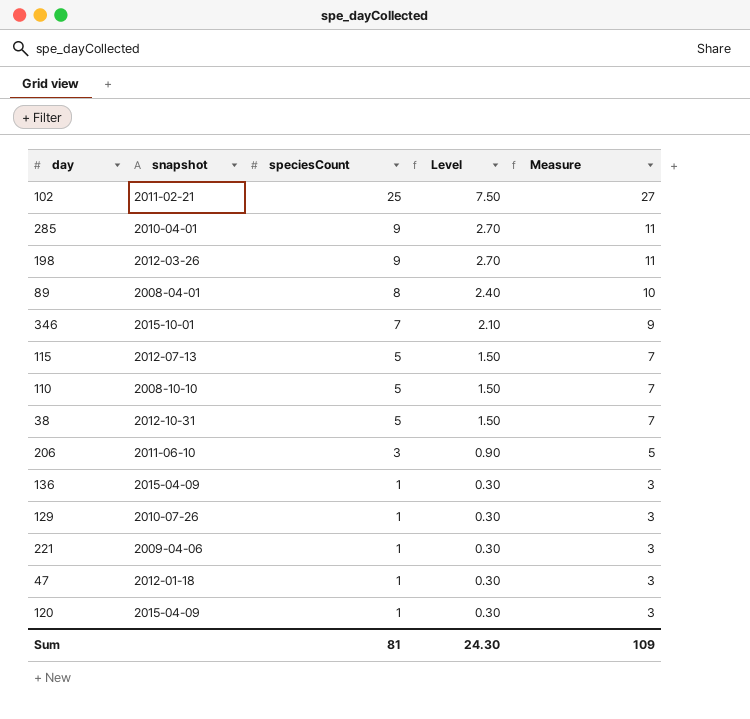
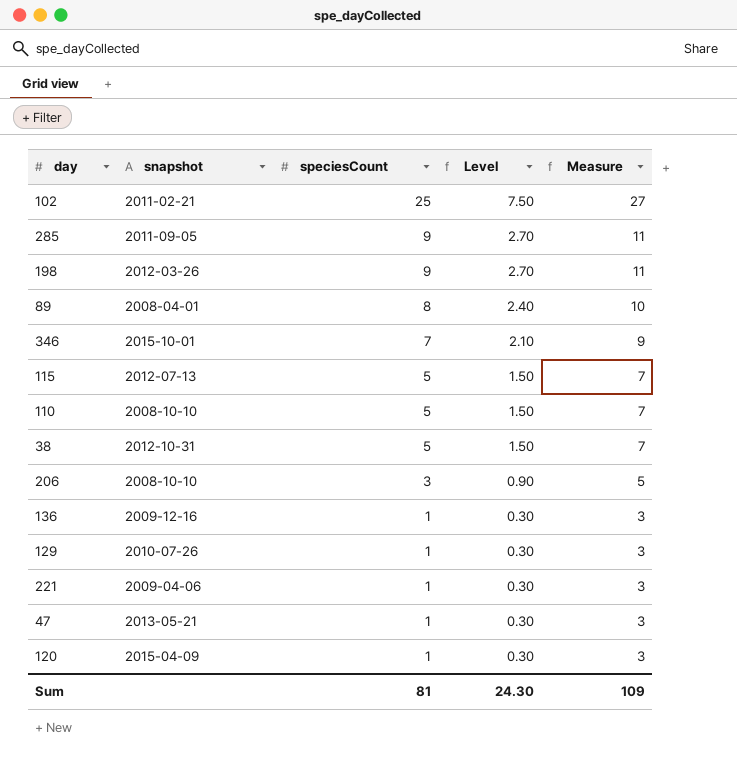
285 | snapshot: 2010-04-01 -> 2011-09-05
206 | snapshot: 2011-06-10 -> 2008-10-10
136 | snapshot: 2015-04-09 -> 2009-12-16
47 | snapshot: 2012-01-18 -> 2013-05-21

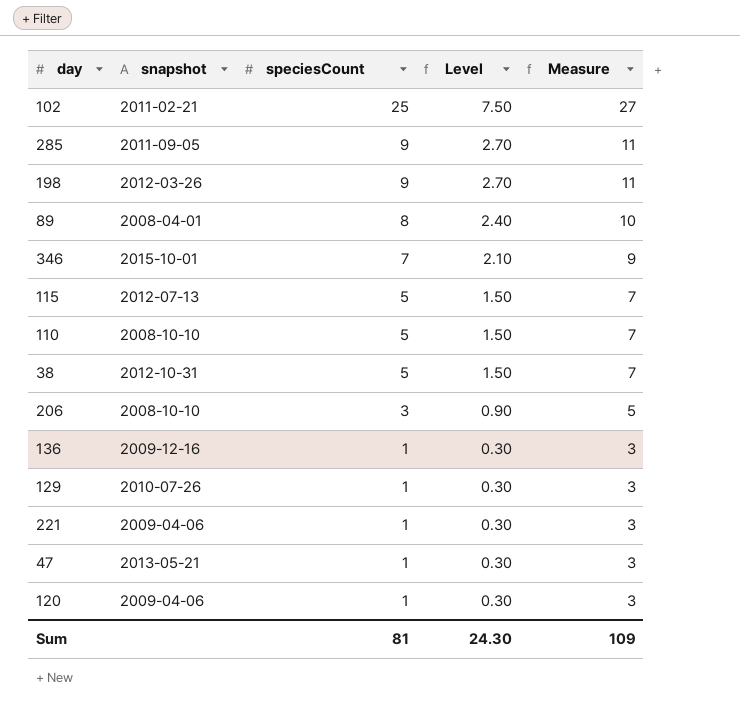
120 | snapshot: 2015-04-09 -> 2009-04-06

